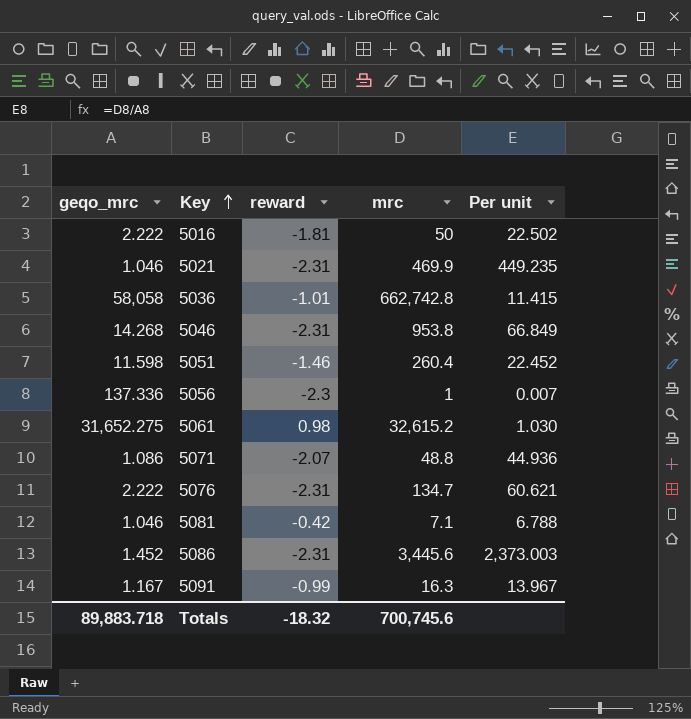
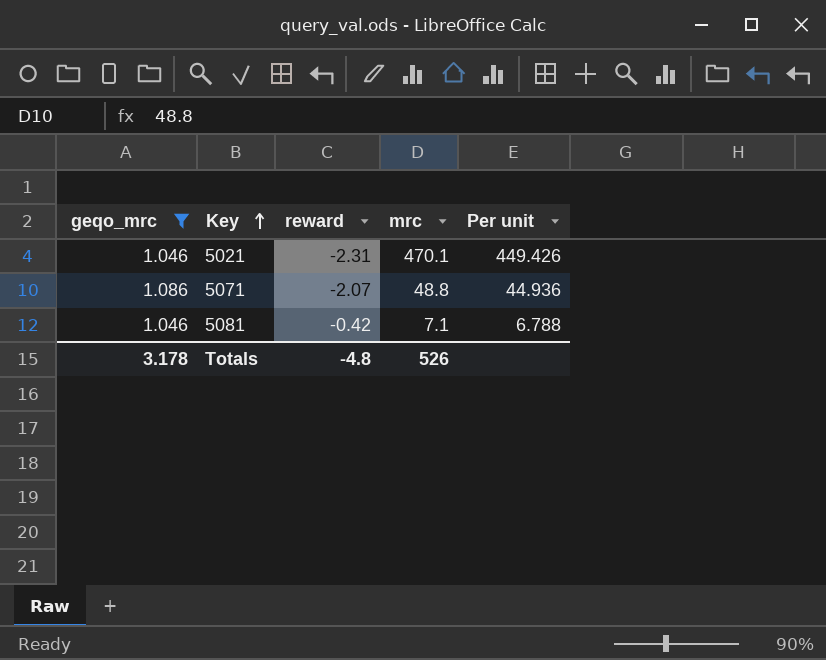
filter: none -> geqo_mrc <= 1.086
5021 | mrc: 469.9 -> 470.1
5021 | Per unit: 449.235 -> 449.426
Totals | geqo_mrc: 89,883.718 -> 3.178
Totals | reward: -18.32 -> -4.8
Totals | mrc: 700,745.6 -> 526

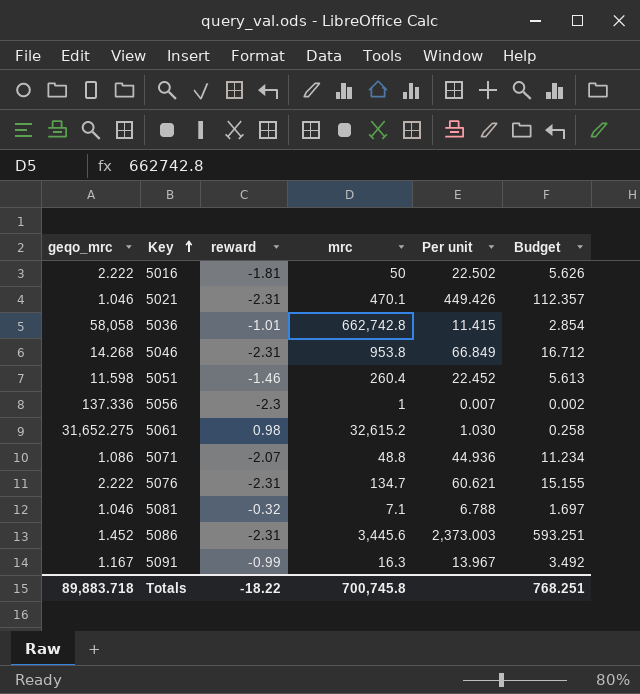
filter: geqo_mrc <= 1.086 -> none
column Budget | formula: none -> [Per unit] * 0.25
5081 | reward: -0.42 -> -0.32
Totals | geqo_mrc: 3.178 -> 89,883.718
Totals | reward: -4.8 -> -18.22
Totals | mrc: 526 -> 700,745.8

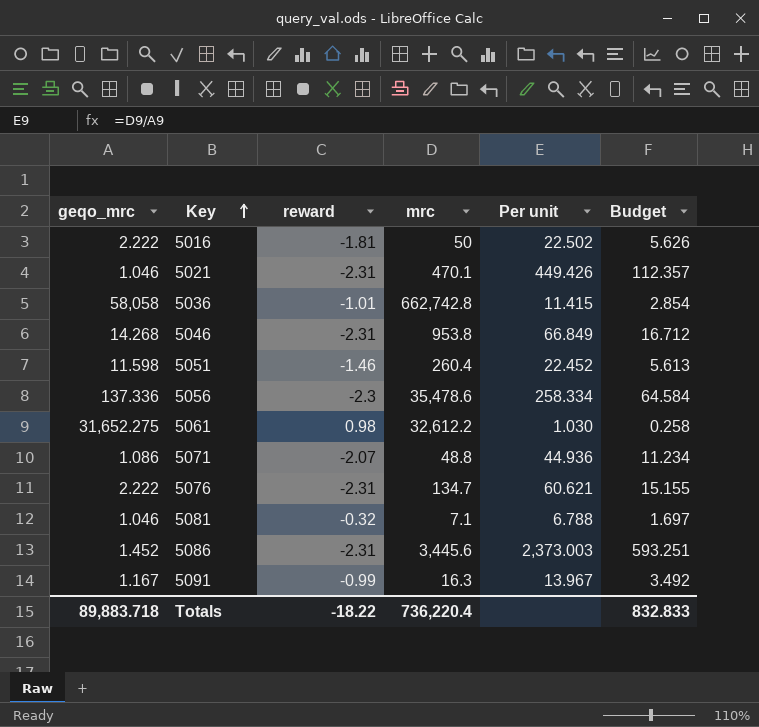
5056 | mrc: 1 -> 35,478.6
5056 | Per unit: 0.007 -> 258.334
5056 | Budget: 0.002 -> 64.584
5061 | mrc: 32,615.2 -> 32,612.2
Totals | mrc: 700,745.8 -> 736,220.4
Totals | Budget: 768.251 -> 832.833

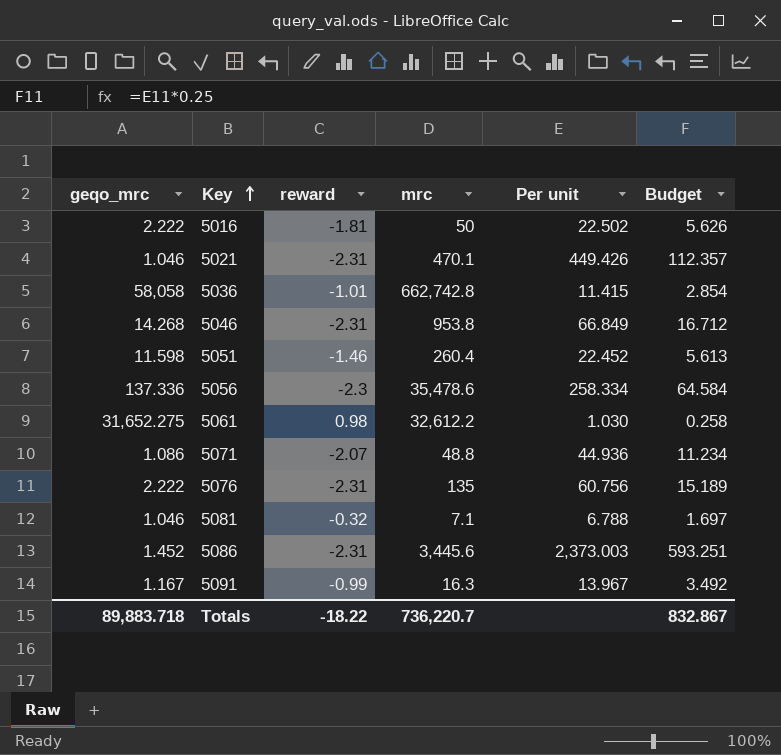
5076 | mrc: 134.7 -> 135
5076 | Per unit: 60.621 -> 60.756
5076 | Budget: 15.155 -> 15.189
Totals | mrc: 736,220.4 -> 736,220.7
Totals | Budget: 832.833 -> 832.867

